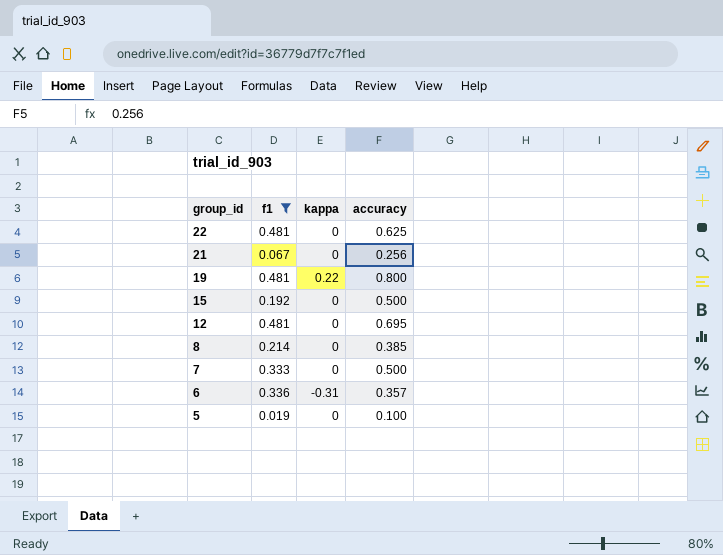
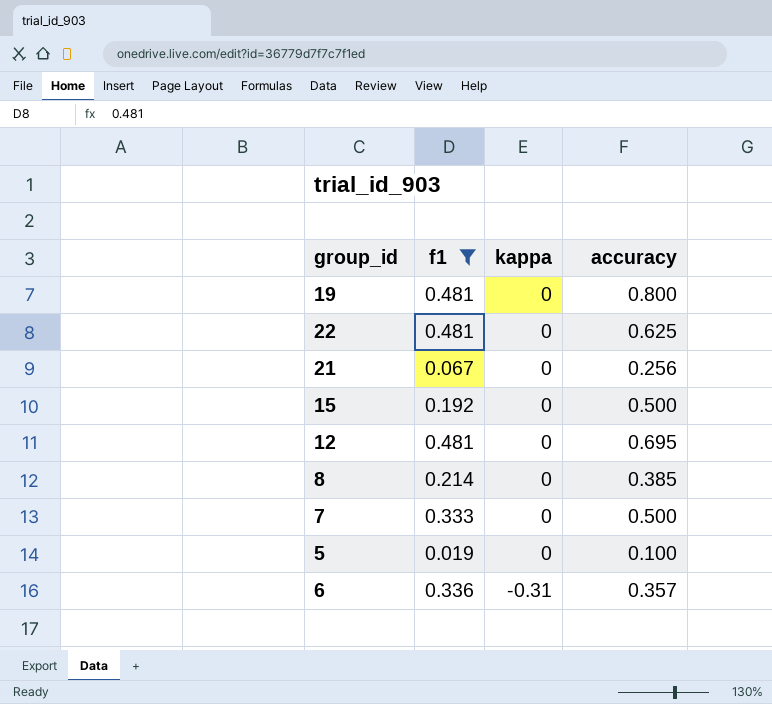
row order: group_id descending -> kappa descending
19 | kappa: 0.22 -> 0

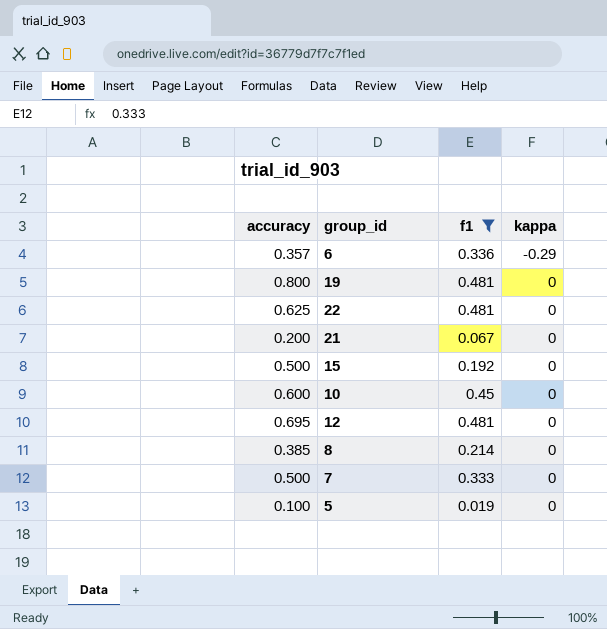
row order: kappa descending -> kappa ascending
column accuracy | position: 4 -> 1
6 | kappa: -0.31 -> -0.29
21 | accuracy: 0.256 -> 0.200
row 10: none -> 0.600 | 0.45 | 0

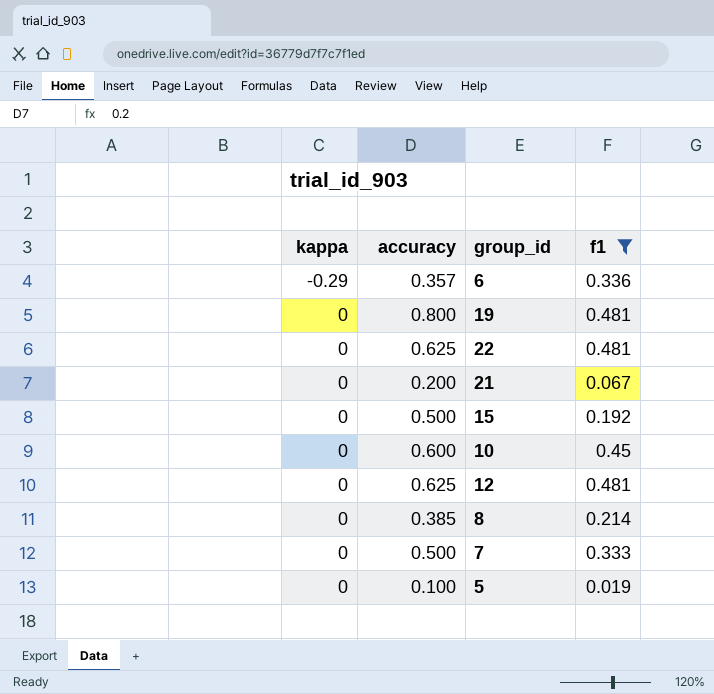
column kappa | position: 4 -> 1
12 | accuracy: 0.695 -> 0.625

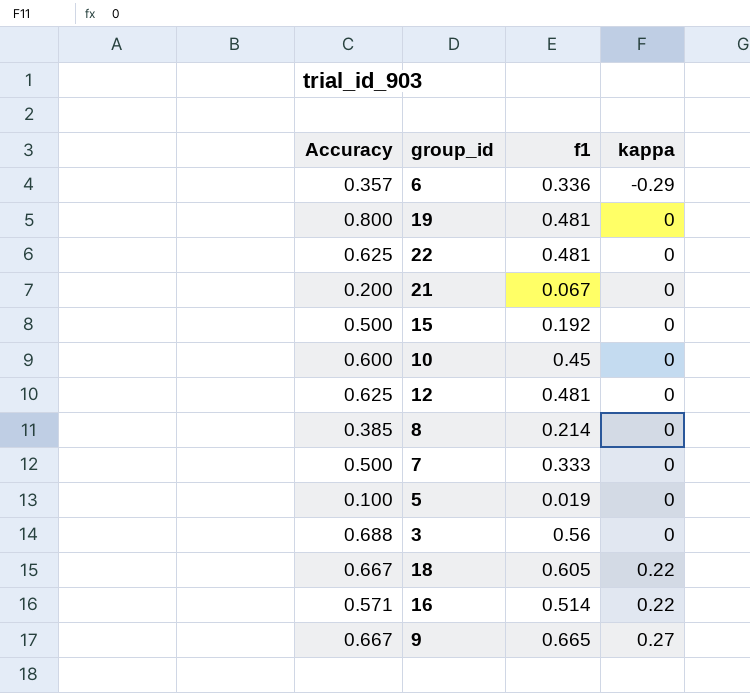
filter: f1 <= 0.481 -> none
column name: accuracy -> Accuracy
column kappa | position: 1 -> 4

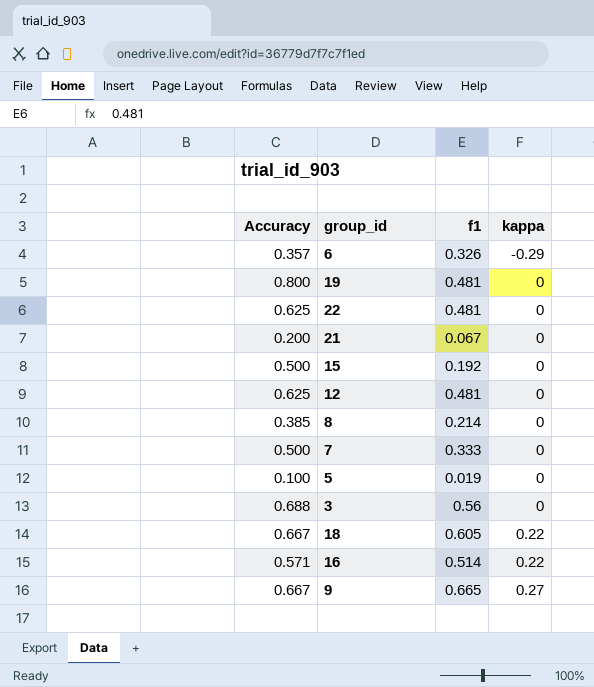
row 10: 0.600 | 0.45 | 0 -> none
6 | f1: 0.336 -> 0.326

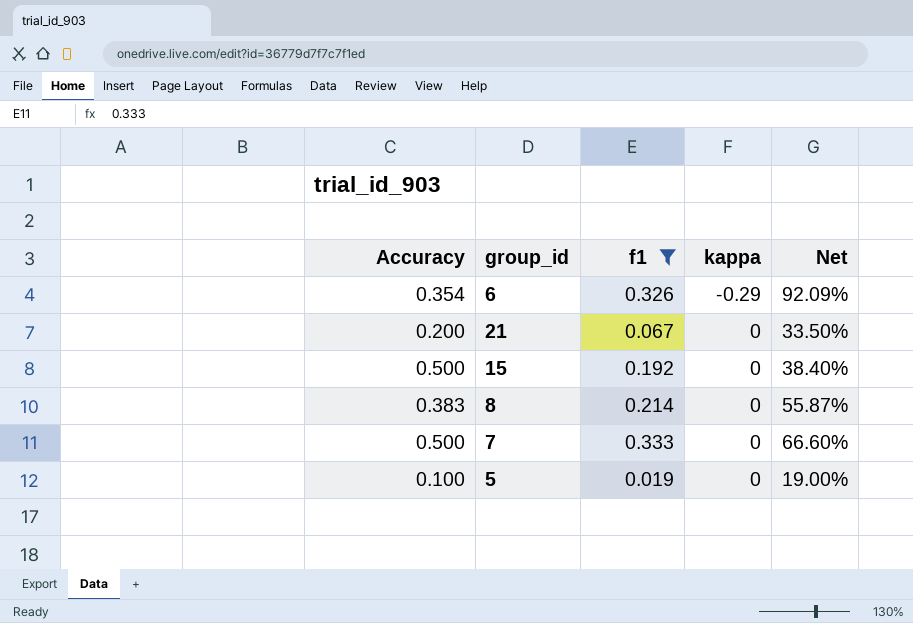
filter: none -> f1 <= 0.333
column Net | formula: none -> [f1] / [Accuracy]
6 | Accuracy: 0.357 -> 0.354
8 | Accuracy: 0.385 -> 0.383

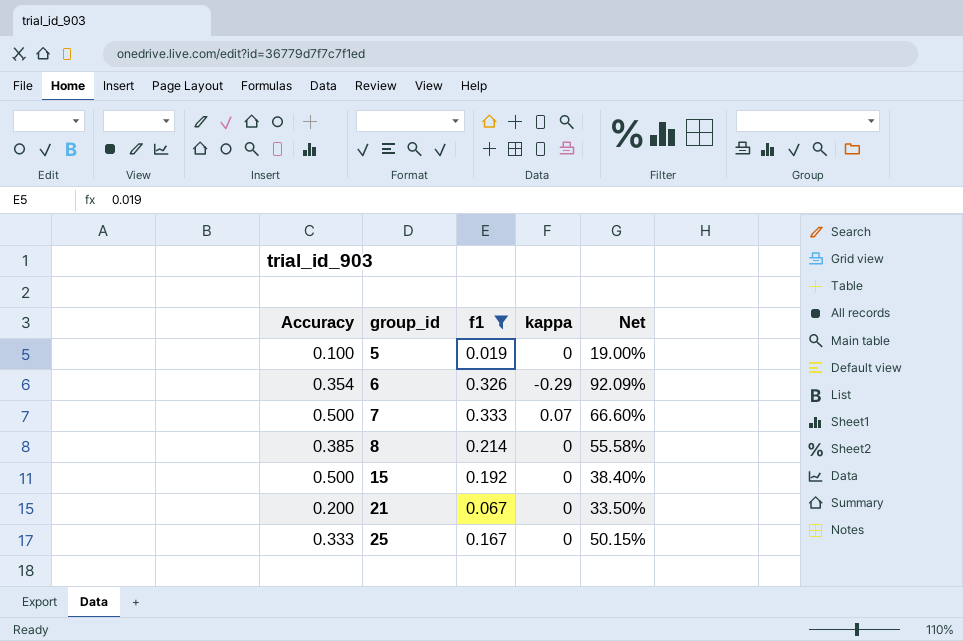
row order: kappa ascending -> group_id ascending
7 | kappa: 0 -> 0.07
8 | Accuracy: 0.383 -> 0.385
8 | Net: 55.87% -> 55.58%
row 25: none -> 0.333 | 0.167 | 0 | 50.15%

